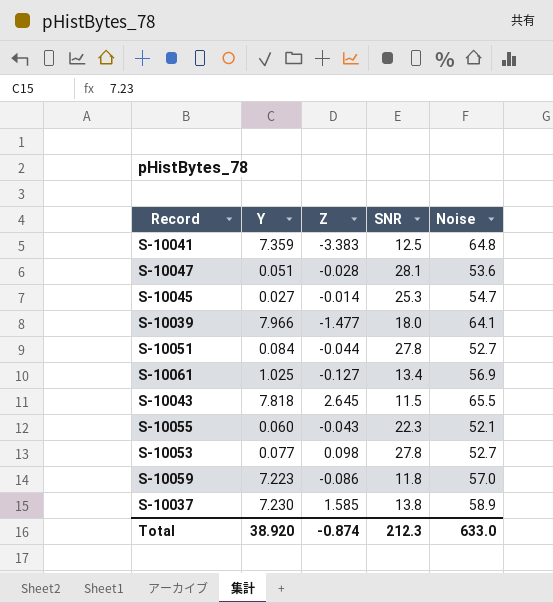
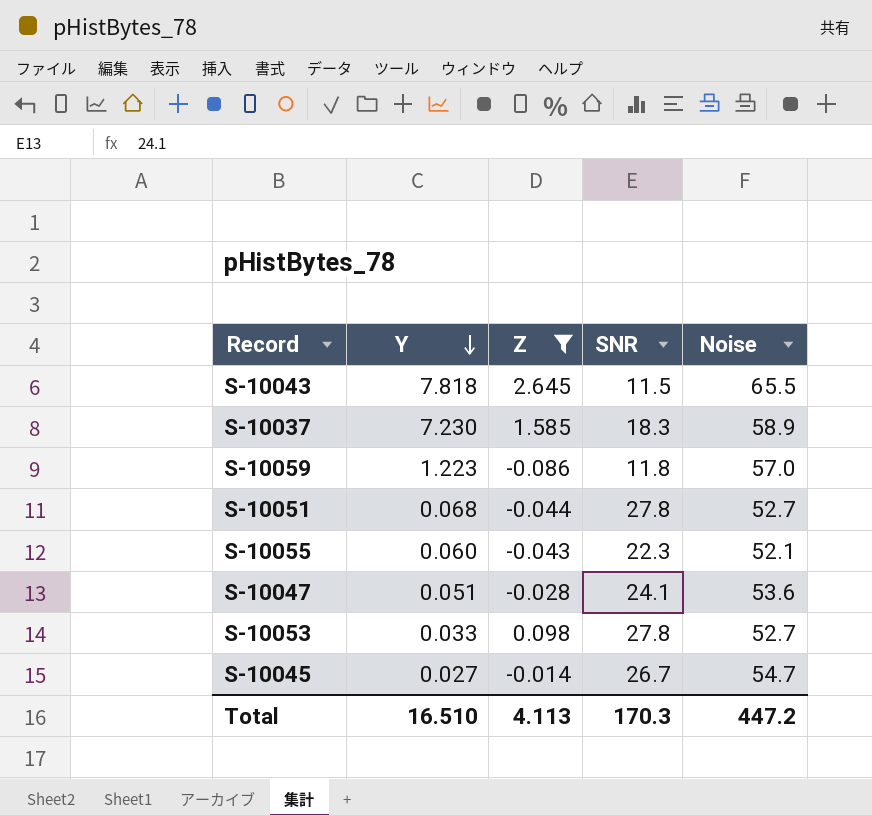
filter: none -> Z >= -0.086
row order: none -> Y descending
S-10037 | SNR: 13.8 -> 18.3
S-10059 | Y: 7.223 -> 1.223
S-10051 | Y: 0.084 -> 0.068
S-10047 | SNR: 28.1 -> 24.1
S-10053 | Y: 0.077 -> 0.033
S-10045 | SNR: 25.3 -> 26.7
Total | Y: 38.920 -> 16.510
Total | Z: -0.874 -> 4.113
Total | SNR: 212.3 -> 170.3
Total | Noise: 633.0 -> 447.2

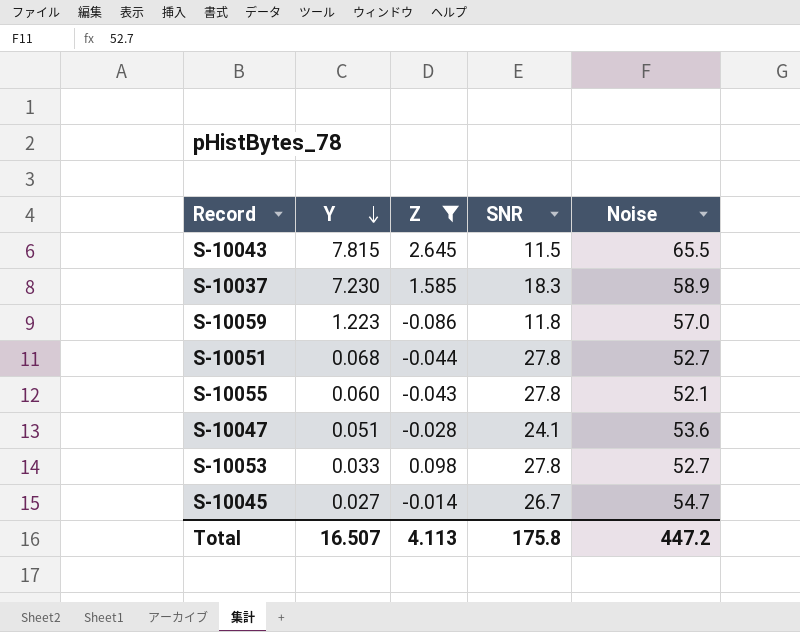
S-10043 | Y: 7.818 -> 7.815
S-10055 | SNR: 22.3 -> 27.8
Total | Y: 16.510 -> 16.507
Total | SNR: 170.3 -> 175.8

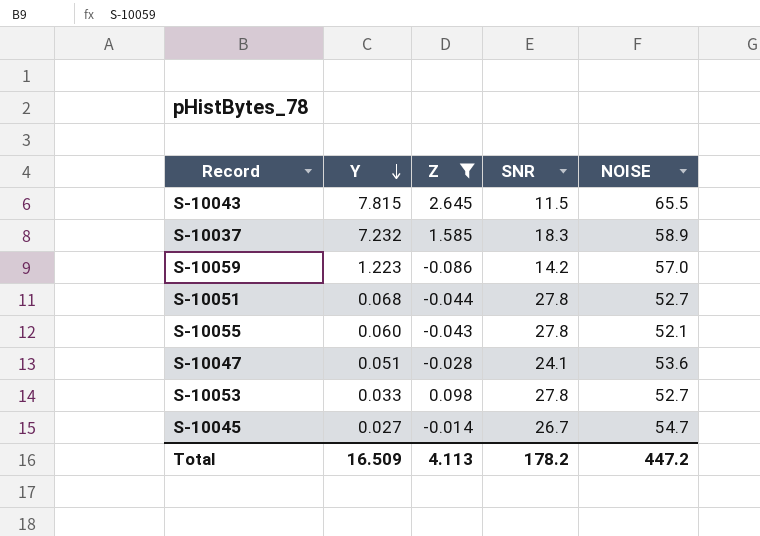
column name: Noise -> NOISE
S-10037 | Y: 7.230 -> 7.232
S-10059 | SNR: 11.8 -> 14.2
Total | Y: 16.507 -> 16.509
Total | SNR: 175.8 -> 178.2

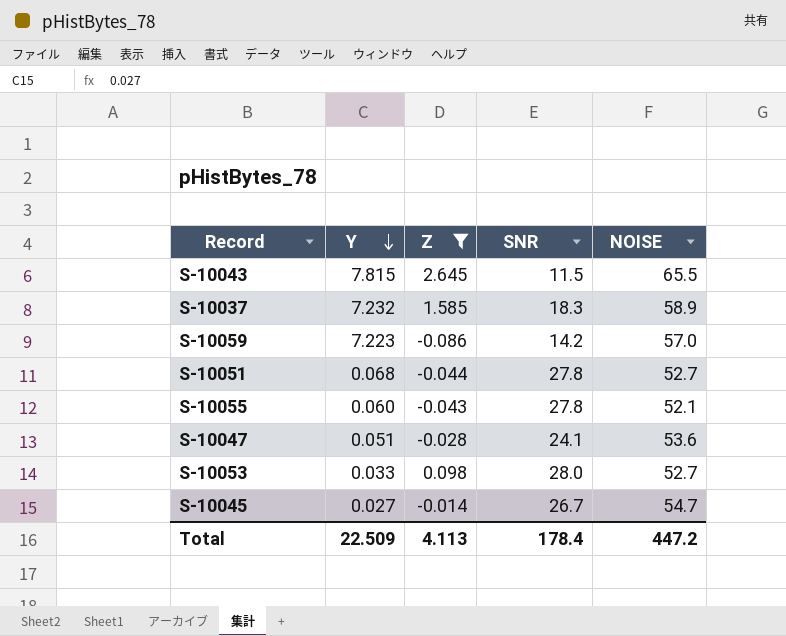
S-10059 | Y: 1.223 -> 7.223
S-10053 | SNR: 27.8 -> 28.0
Total | Y: 16.509 -> 22.509
Total | SNR: 178.2 -> 178.4

